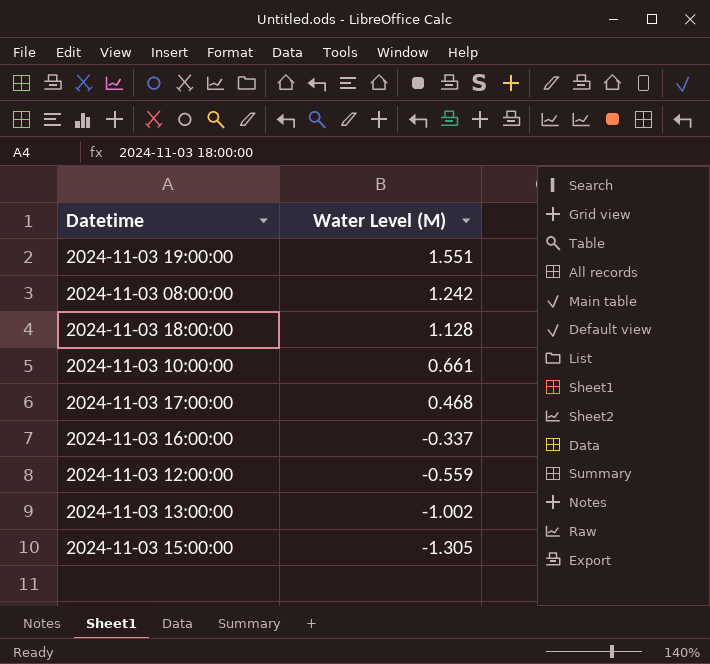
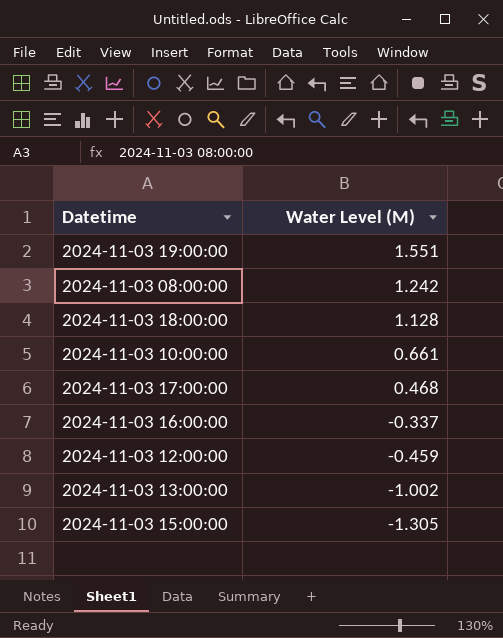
2024-11-03 12:00:00 | Water Level (M): -0.559 -> -0.459

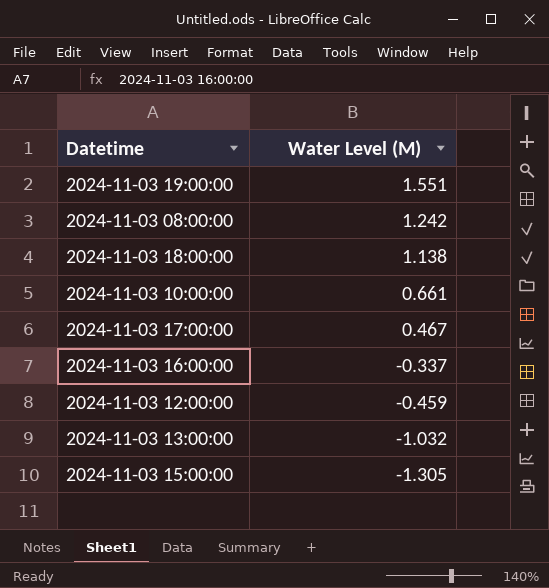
2024-11-03 18:00:00 | Water Level (M): 1.128 -> 1.138
2024-11-03 17:00:00 | Water Level (M): 0.468 -> 0.467
2024-11-03 13:00:00 | Water Level (M): -1.002 -> -1.032

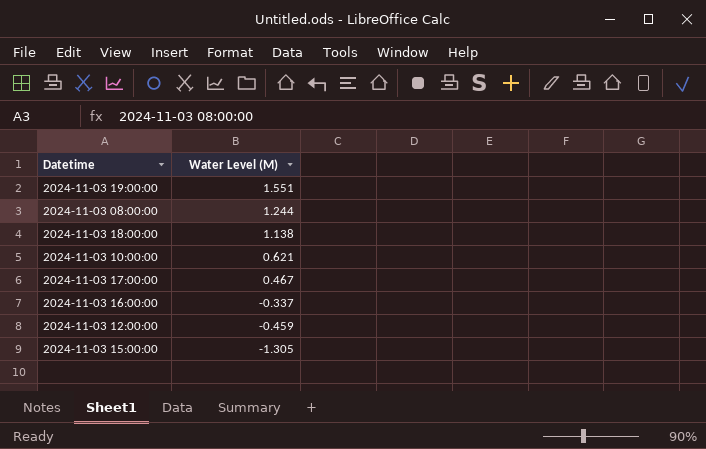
row 2024-11-03 13:00:00: -1.032 -> none
2024-11-03 08:00:00 | Water Level (M): 1.242 -> 1.244
2024-11-03 10:00:00 | Water Level (M): 0.661 -> 0.621

